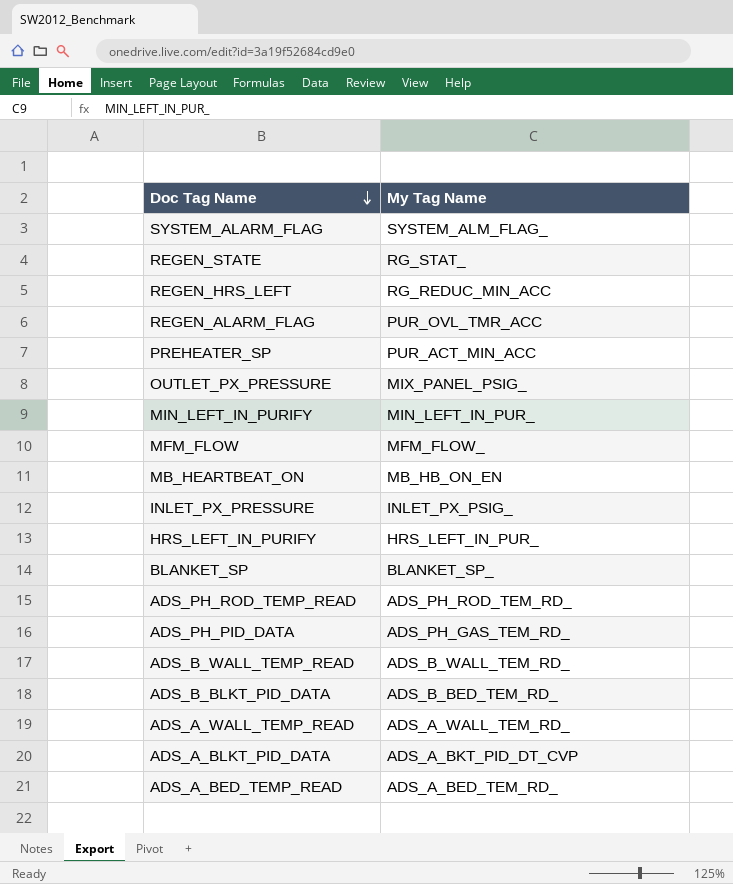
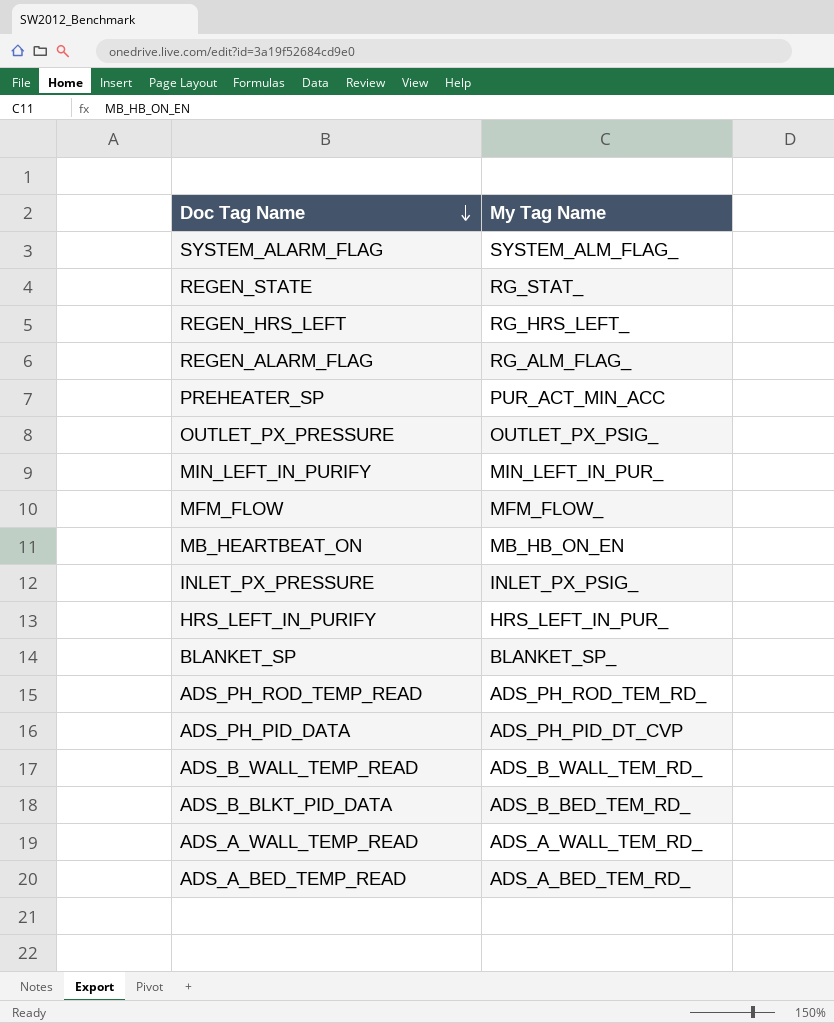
row ADS_A_BLKT_PID_DATA: ADS_A_BKT_PID_DT_CVP -> none
REGEN_HRS_LEFT | My Tag Name: RG_REDUC_MIN_ACC -> RG_HRS_LEFT_
REGEN_ALARM_FLAG | My Tag Name: PUR_OVL_TMR_ACC -> RG_ALM_FLAG_
OUTLET_PX_PRESSURE | My Tag Name: MIX_PANEL_PSIG_ -> OUTLET_PX_PSIG_
ADS_PH_PID_DATA | My Tag Name: ADS_PH_GAS_TEM_RD_ -> ADS_PH_PID_DT_CVP

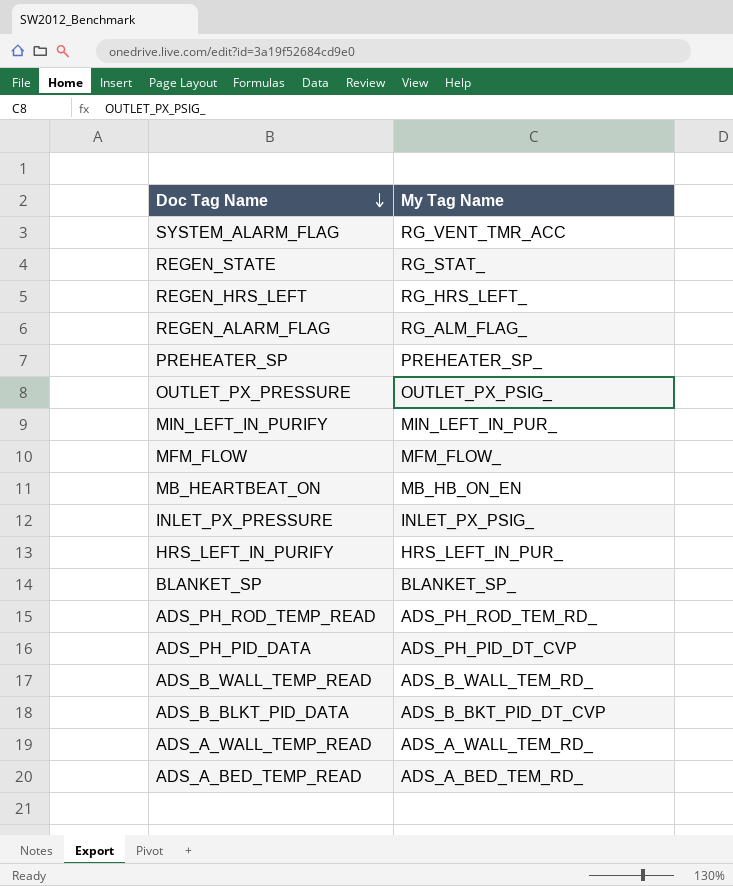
SYSTEM_ALARM_FLAG | My Tag Name: SYSTEM_ALM_FLAG_ -> RG_VENT_TMR_ACC
PREHEATER_SP | My Tag Name: PUR_ACT_MIN_ACC -> PREHEATER_SP_
ADS_B_BLKT_PID_DATA | My Tag Name: ADS_B_BED_TEM_RD_ -> ADS_B_BKT_PID_DT_CVP

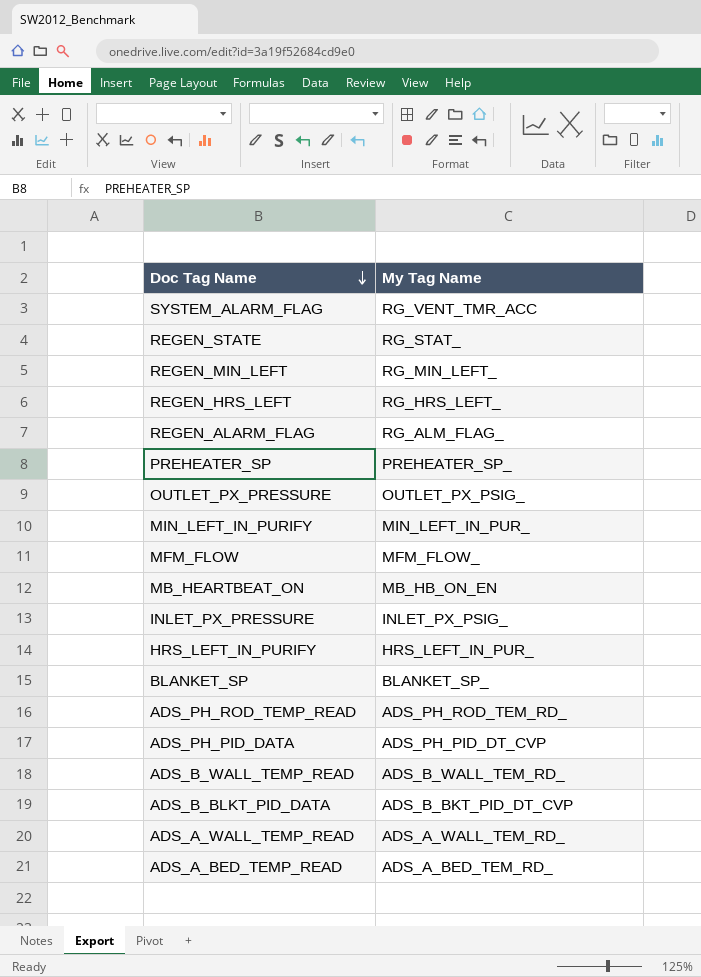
row REGEN_MIN_LEFT: none -> RG_MIN_LEFT_

